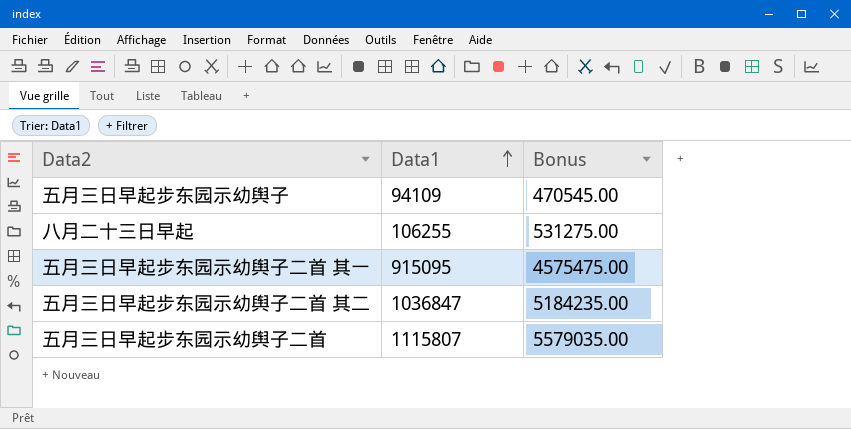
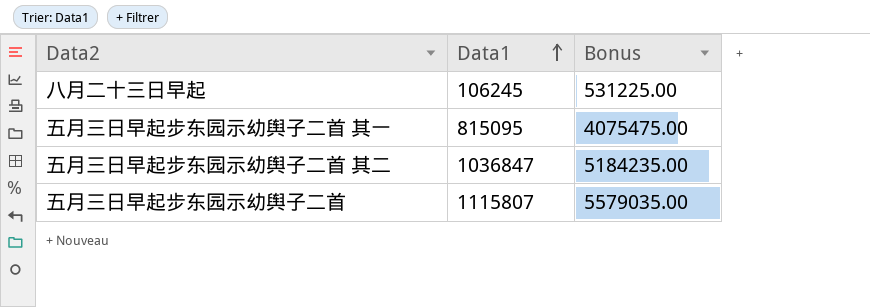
row 五月三日早起步东园示幼舆子: 94109 | 470545.00 -> none
八月二十三日早起 | Data1: 106255 -> 106245
八月二十三日早起 | Bonus: 531275.00 -> 531225.00
五月三日早起步东园示幼舆子二首 其一 | Data1: 915095 -> 815095
五月三日早起步东园示幼舆子二首 其一 | Bonus: 4575475.00 -> 4075475.00

